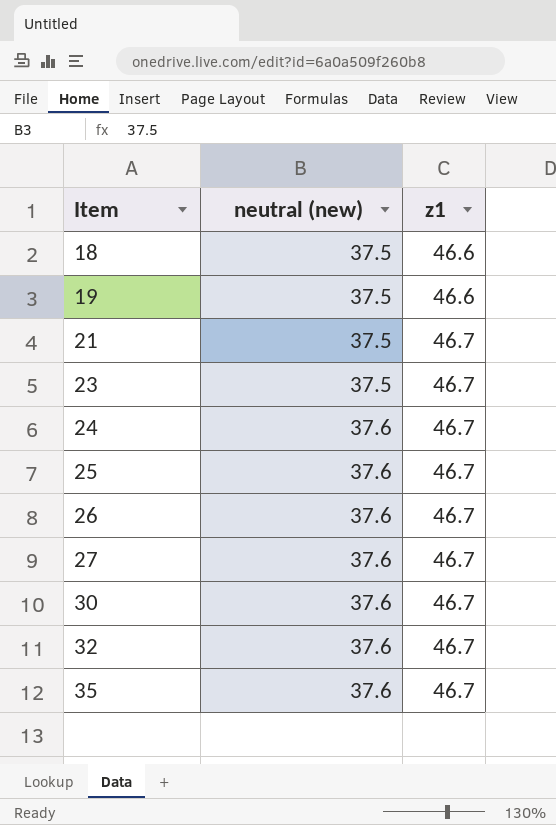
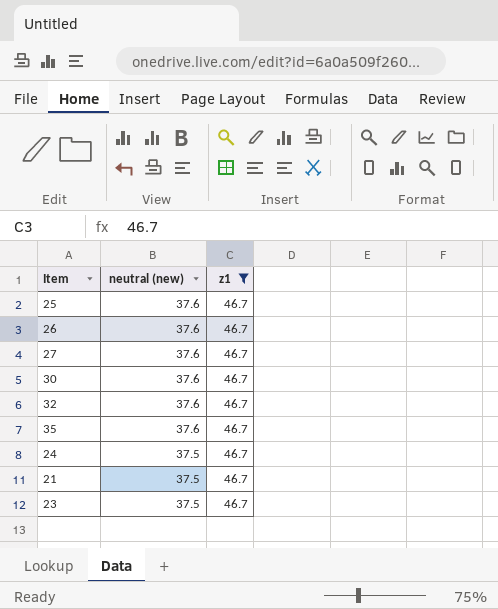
filter: none -> z1 = 46.7
row order: Item ascending -> neutral (new) descending
24 | neutral (new): 37.6 -> 37.5

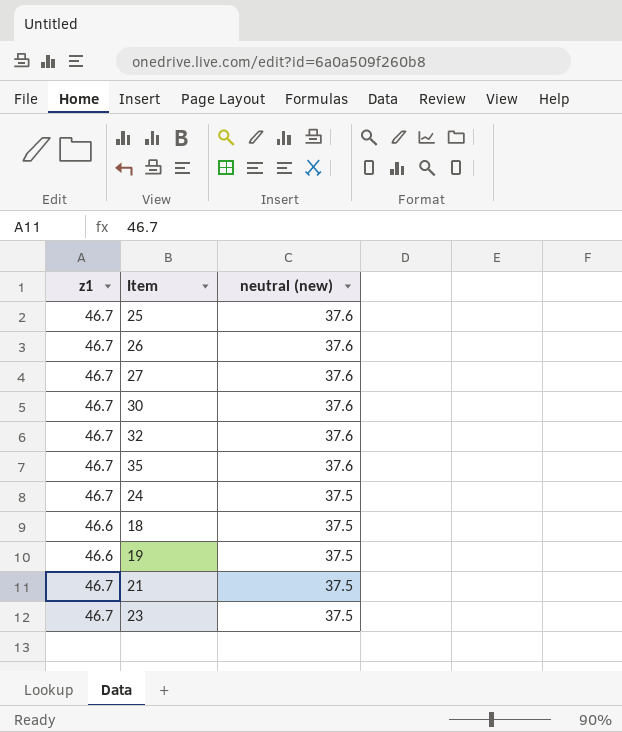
filter: z1 = 46.7 -> none
column z1 | position: 3 -> 1

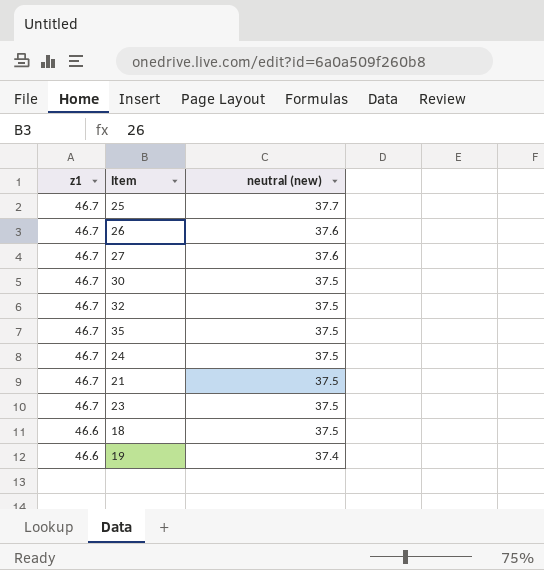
row order: neutral (new) descending -> z1 descending
25 | neutral (new): 37.6 -> 37.7
30 | neutral (new): 37.6 -> 37.5
32 | neutral (new): 37.6 -> 37.5
35 | neutral (new): 37.6 -> 37.5
19 | neutral (new): 37.5 -> 37.4

